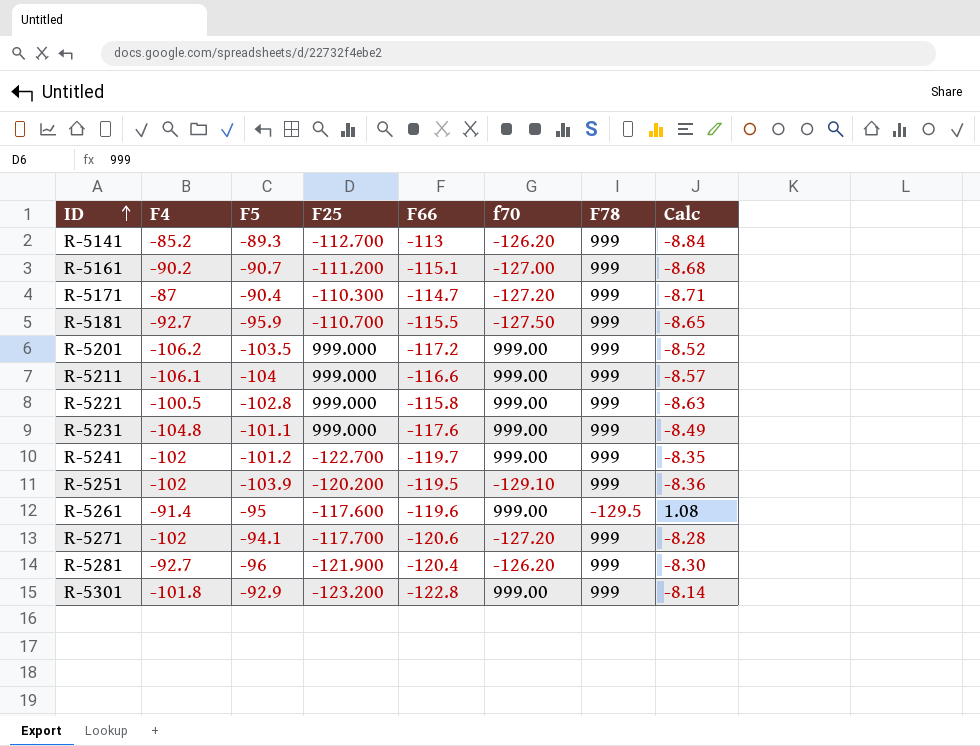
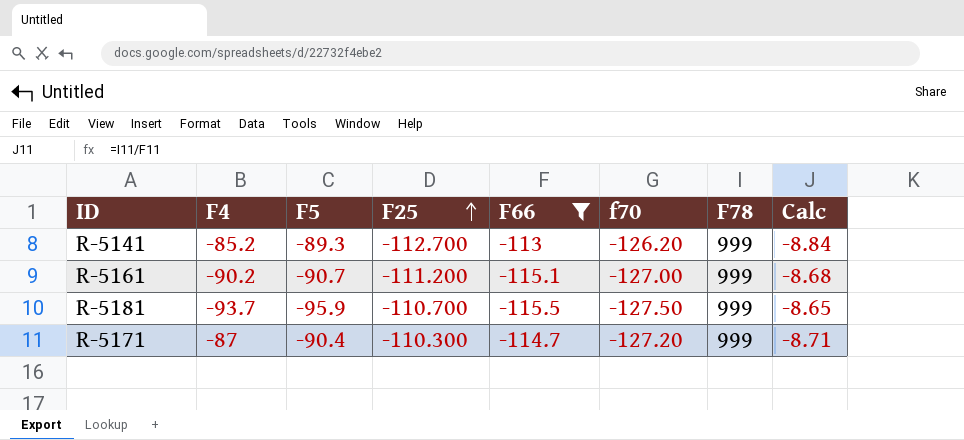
filter: none -> F66 >= -115.5
row order: ID ascending -> F25 ascending
R-5181 | F4: -92.7 -> -93.7

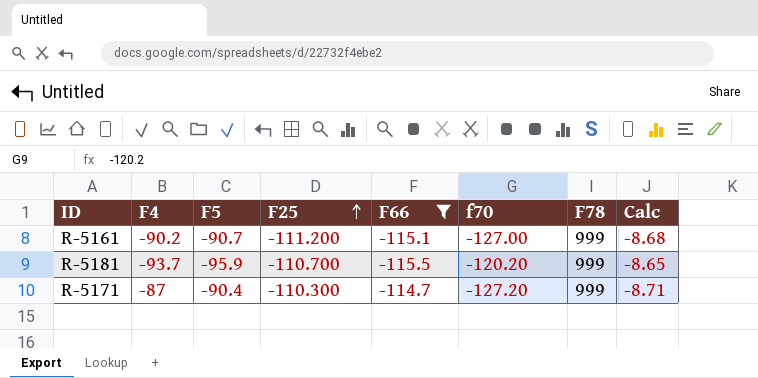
row R-5141: -85.2 | -89.3 | -112.700 | -113 | -126.20 | 999 | -8.84 -> none
R-5181 | f70: -127.50 -> -120.20

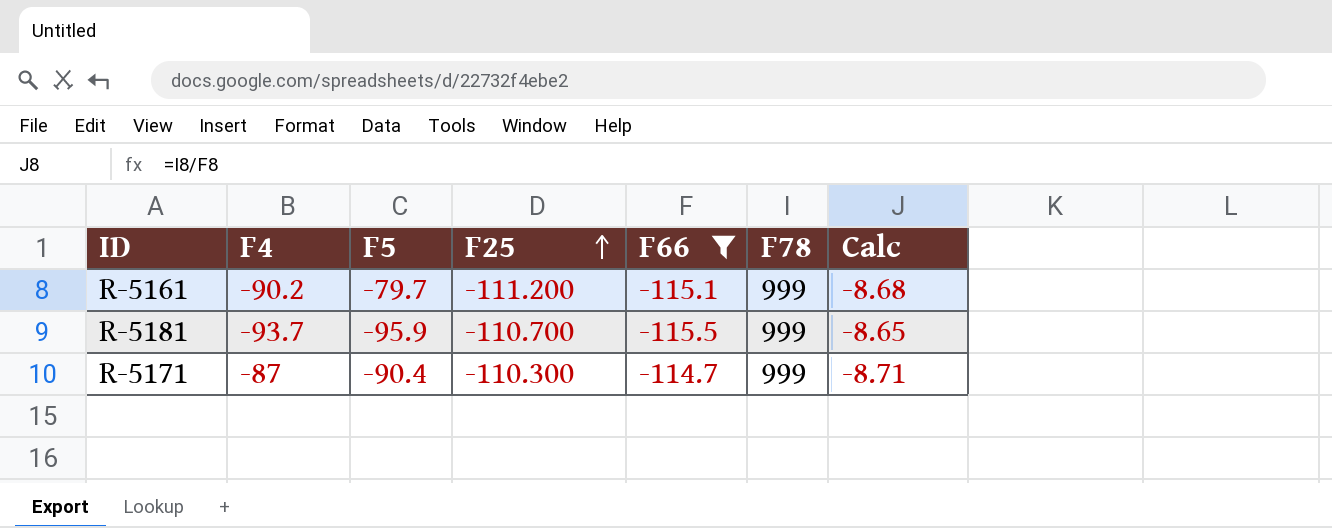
column f70 | position: 6 -> none
R-5161 | F5: -90.7 -> -79.7

